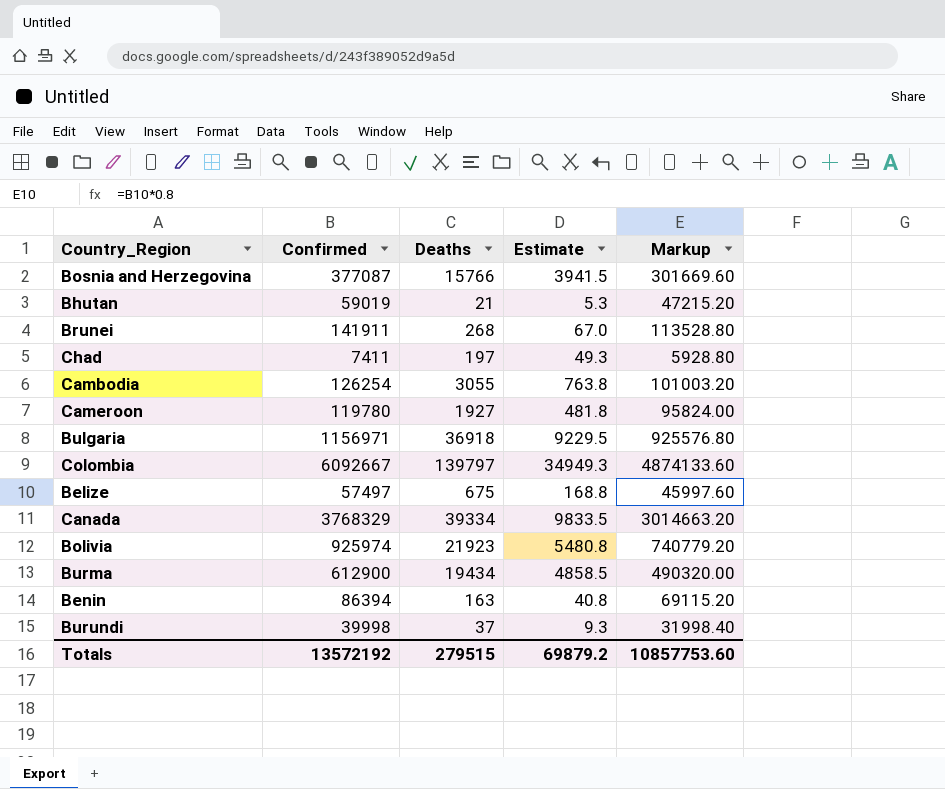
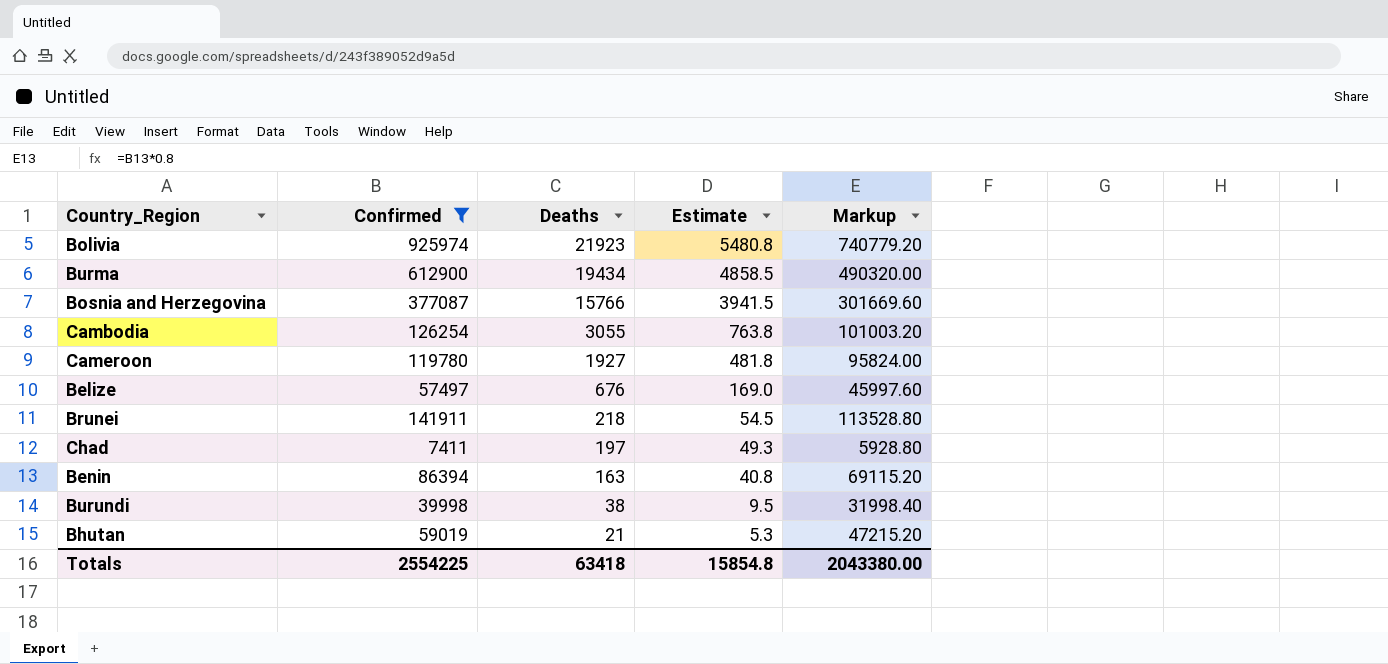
filter: none -> Confirmed <= 925974
row order: none -> Deaths descending
Belize | Deaths: 675 -> 676
Belize | Estimate: 168.8 -> 169.0
Brunei | Deaths: 268 -> 218
Brunei | Estimate: 67.0 -> 54.5
Burundi | Deaths: 37 -> 38
Burundi | Estimate: 9.3 -> 9.5
Totals | Confirmed: 13572192 -> 2554225
Totals | Deaths: 279515 -> 63418
Totals | Estimate: 69879.2 -> 15854.8
Totals | Markup: 10857753.60 -> 2043380.00

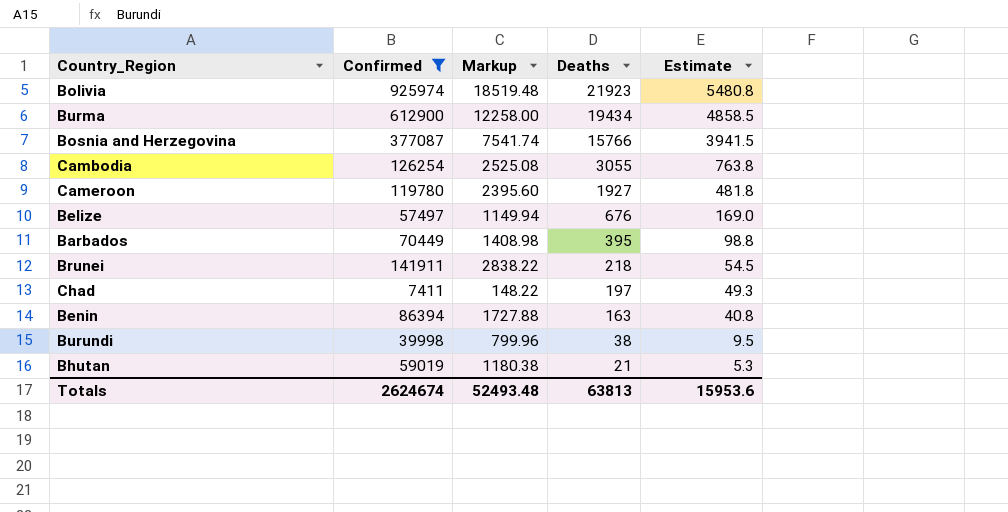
column Markup | formula: [Confirmed] * 0.8 -> [Confirmed] * 0.02
column Markup | position: 5 -> 3
row Barbados: none -> 70449 | 1408.98 | 395 | 98.8
Totals | Confirmed: 2554225 -> 2624674
Totals | Markup: 2043380.00 -> 52493.48
Totals | Deaths: 63418 -> 63813
Totals | Estimate: 15854.8 -> 15953.6

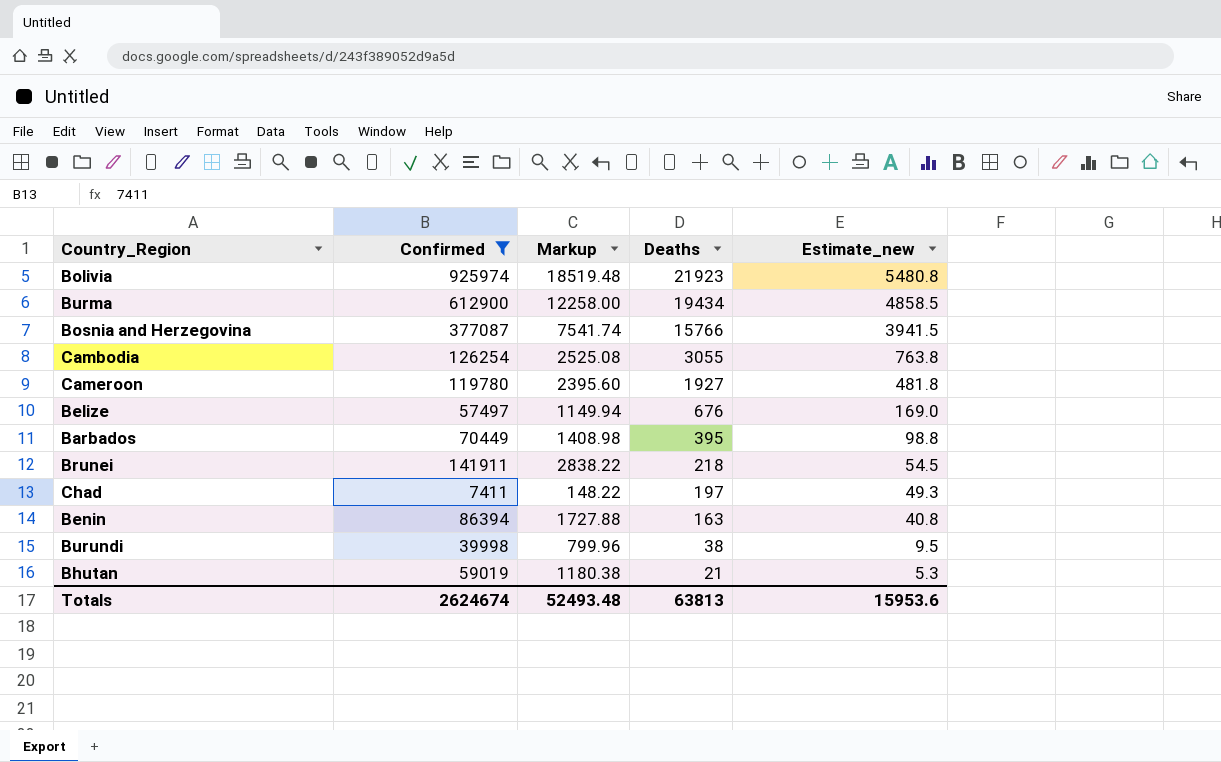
column name: Estimate -> Estimate_new

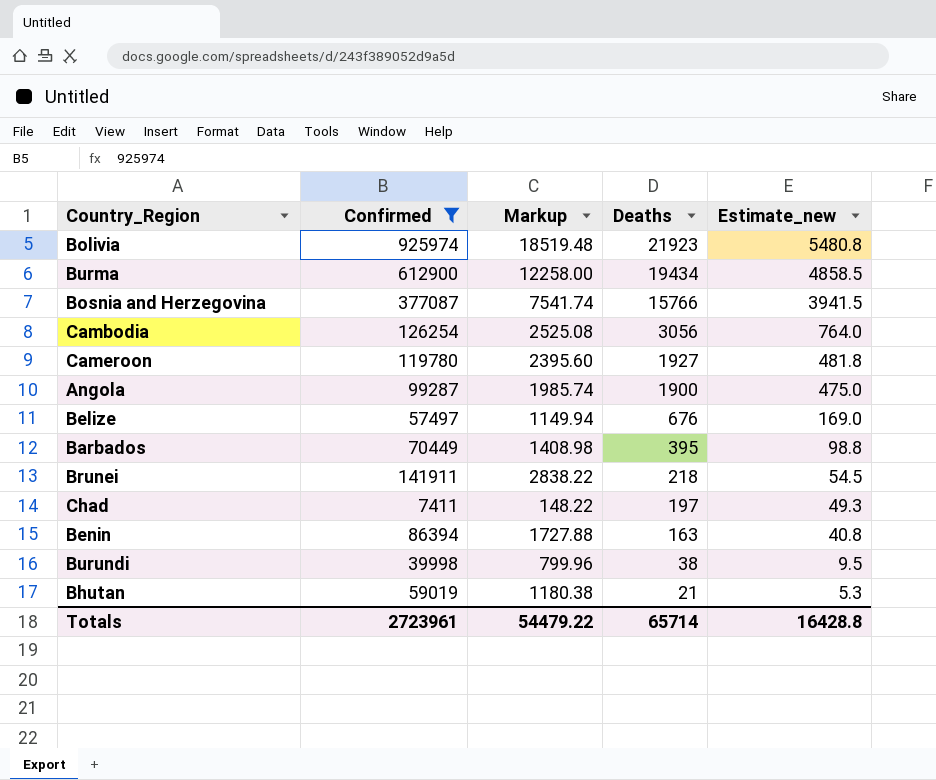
Cambodia | Deaths: 3055 -> 3056
Cambodia | Estimate_new: 763.8 -> 764.0
row Angola: none -> 99287 | 1985.74 | 1900 | 475.0
Totals | Confirmed: 2624674 -> 2723961
Totals | Markup: 52493.48 -> 54479.22
Totals | Deaths: 63813 -> 65714
Totals | Estimate_new: 15953.6 -> 16428.8

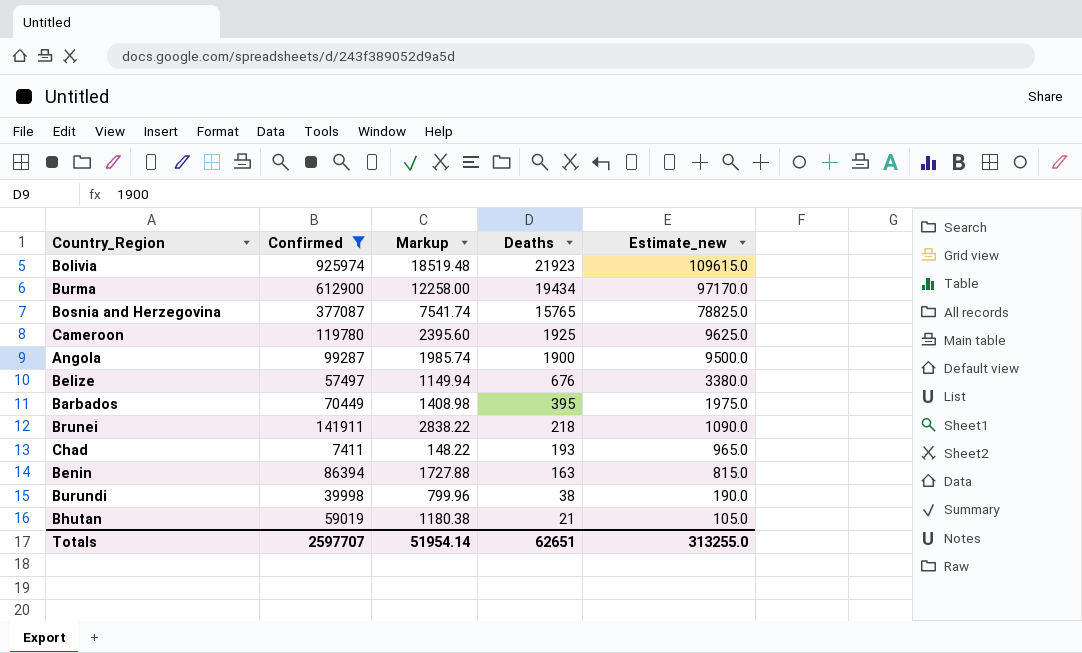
column Estimate_new | formula: [Deaths] * 0.25 -> [Deaths] * 5
row Cambodia: 126254 | 2525.08 | 3056 | 764.0 -> none
Bosnia and Herzegovina | Deaths: 15766 -> 15765
Cameroon | Deaths: 1927 -> 1925
Chad | Deaths: 197 -> 193
Totals | Confirmed: 2723961 -> 2597707
Totals | Markup: 54479.22 -> 51954.14
Totals | Deaths: 65714 -> 62651
Totals | Estimate_new: 16428.8 -> 313255.0

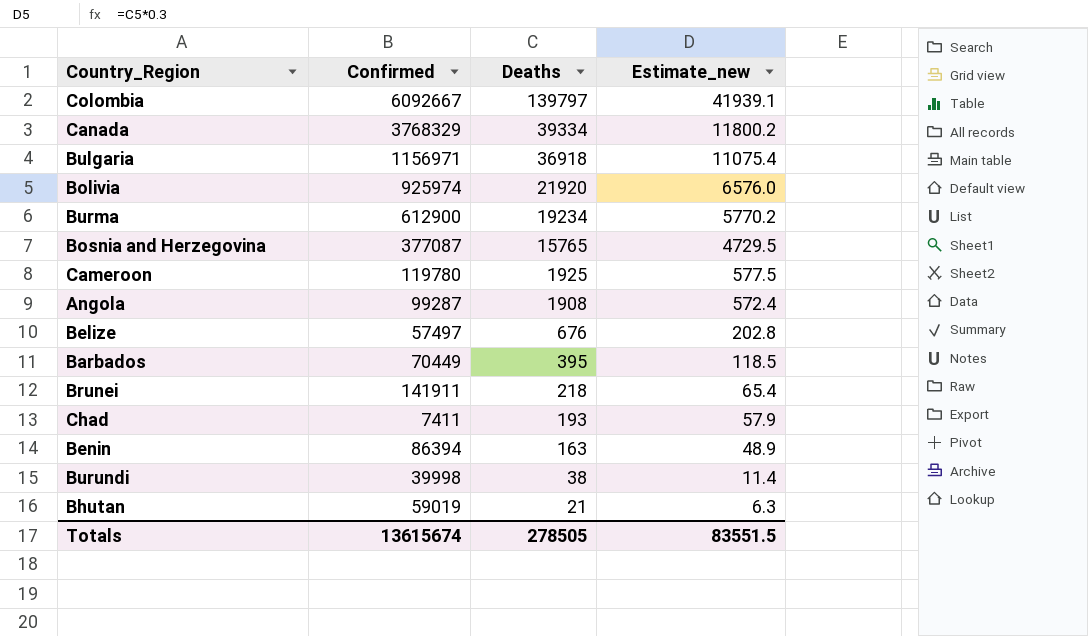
filter: Confirmed <= 925974 -> none
column Markup | formula: [Confirmed] * 0.02 -> none
column Estimate_new | formula: [Deaths] * 5 -> [Deaths] * 0.3
Bolivia | Deaths: 21923 -> 21920
Burma | Deaths: 19434 -> 19234
Angola | Deaths: 1900 -> 1908
Totals | Confirmed: 2597707 -> 13615674
Totals | Deaths: 62651 -> 278505
Totals | Estimate_new: 313255.0 -> 83551.5

